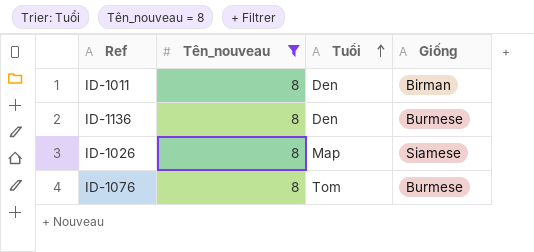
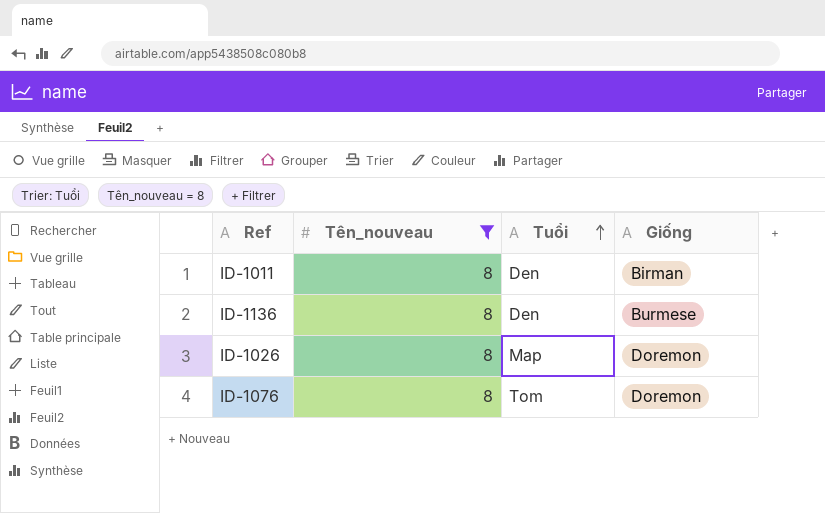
ID-1026 | Giống: Siamese -> Doremon
ID-1076 | Giống: Burmese -> Doremon

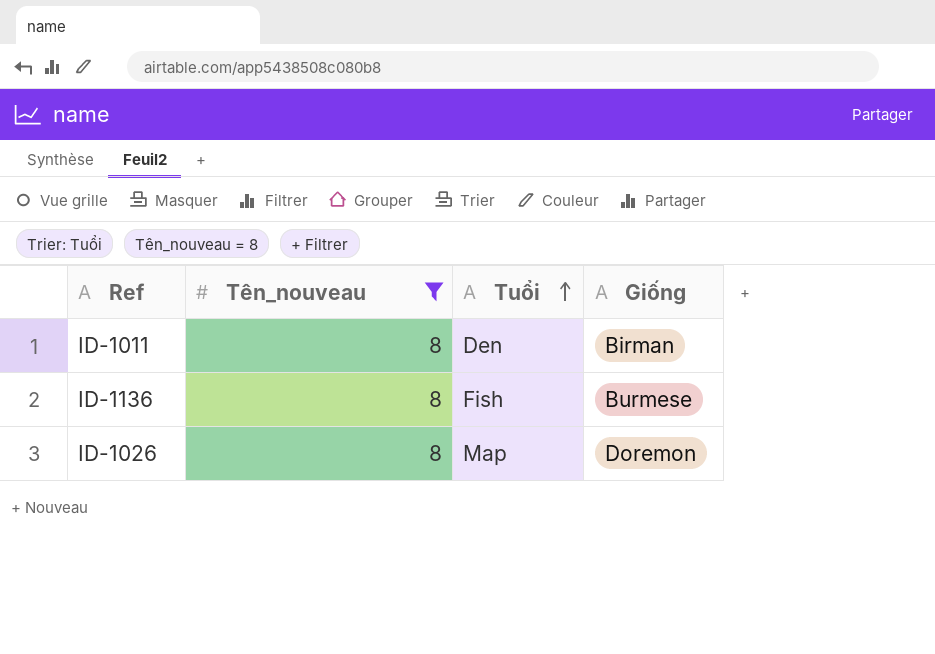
row ID-1076: 8 | Tom | Doremon -> none
ID-1136 | Tuổi: Den -> Fish

